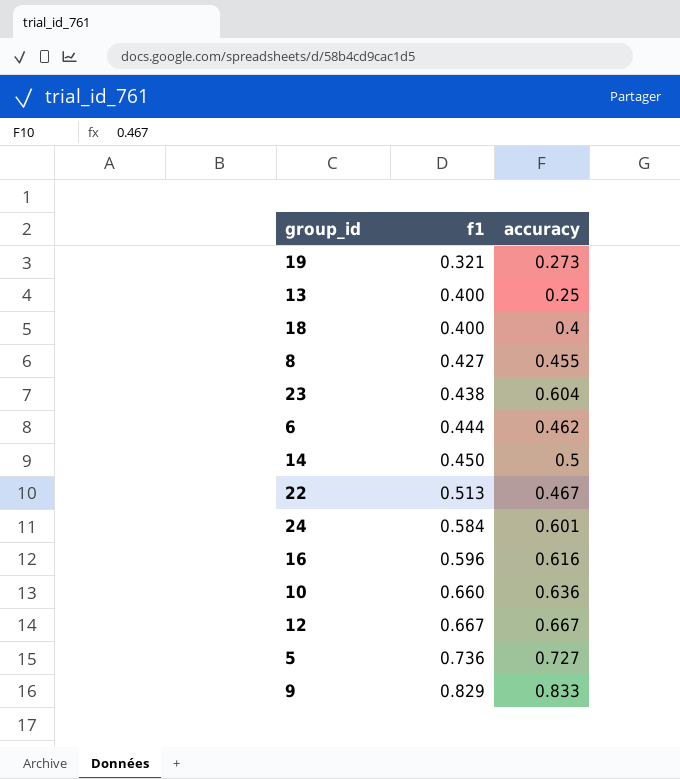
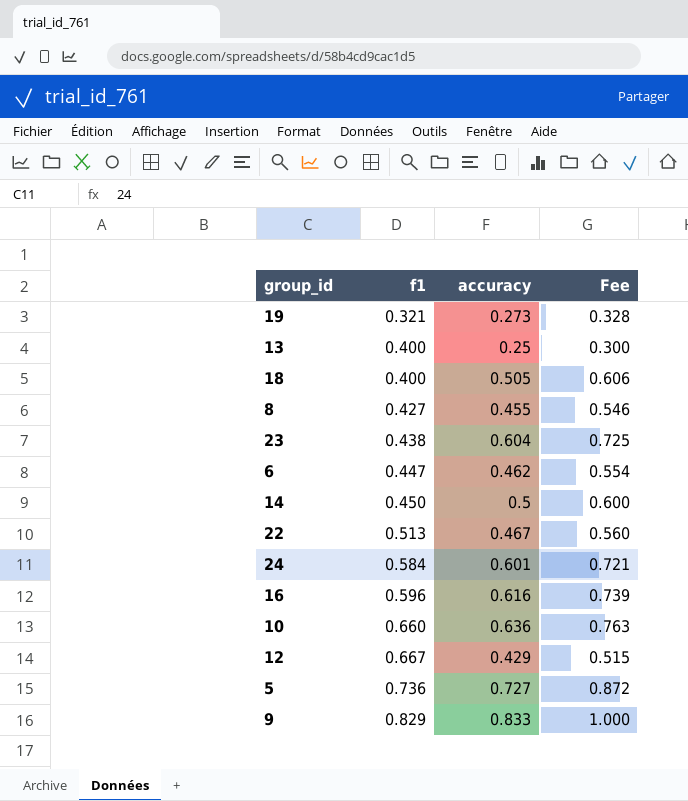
column Fee | formula: none -> [accuracy] * 1.2
18 | accuracy: 0.4 -> 0.505
6 | f1: 0.444 -> 0.447
12 | accuracy: 0.667 -> 0.429

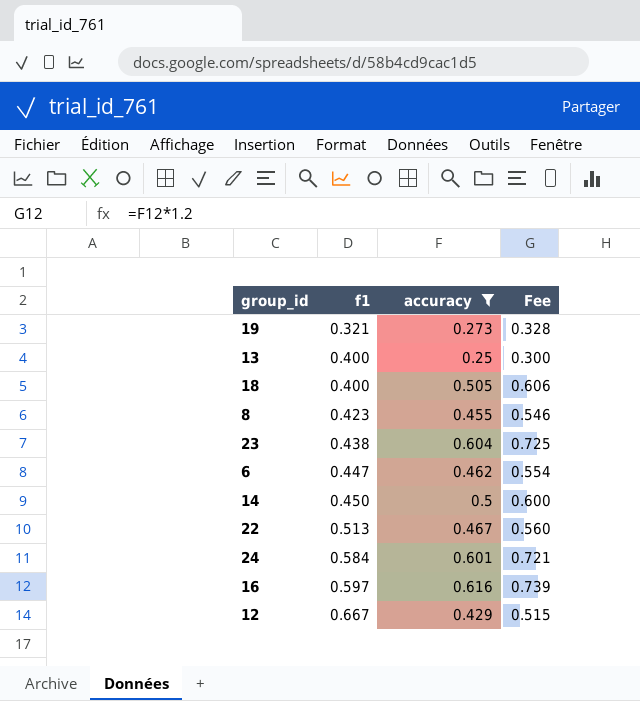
filter: none -> accuracy <= 0.616
8 | f1: 0.427 -> 0.423
16 | f1: 0.596 -> 0.597

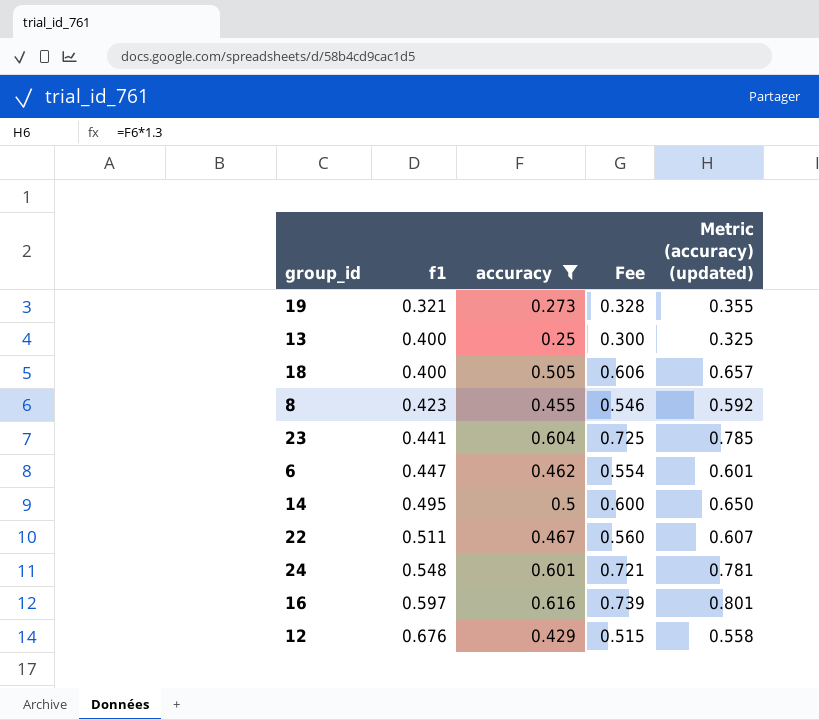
column Metric (accuracy) (updated) | formula: none -> [accuracy] * 1.3
23 | f1: 0.438 -> 0.441
14 | f1: 0.450 -> 0.495
22 | f1: 0.513 -> 0.511
24 | f1: 0.584 -> 0.548
12 | f1: 0.667 -> 0.676

